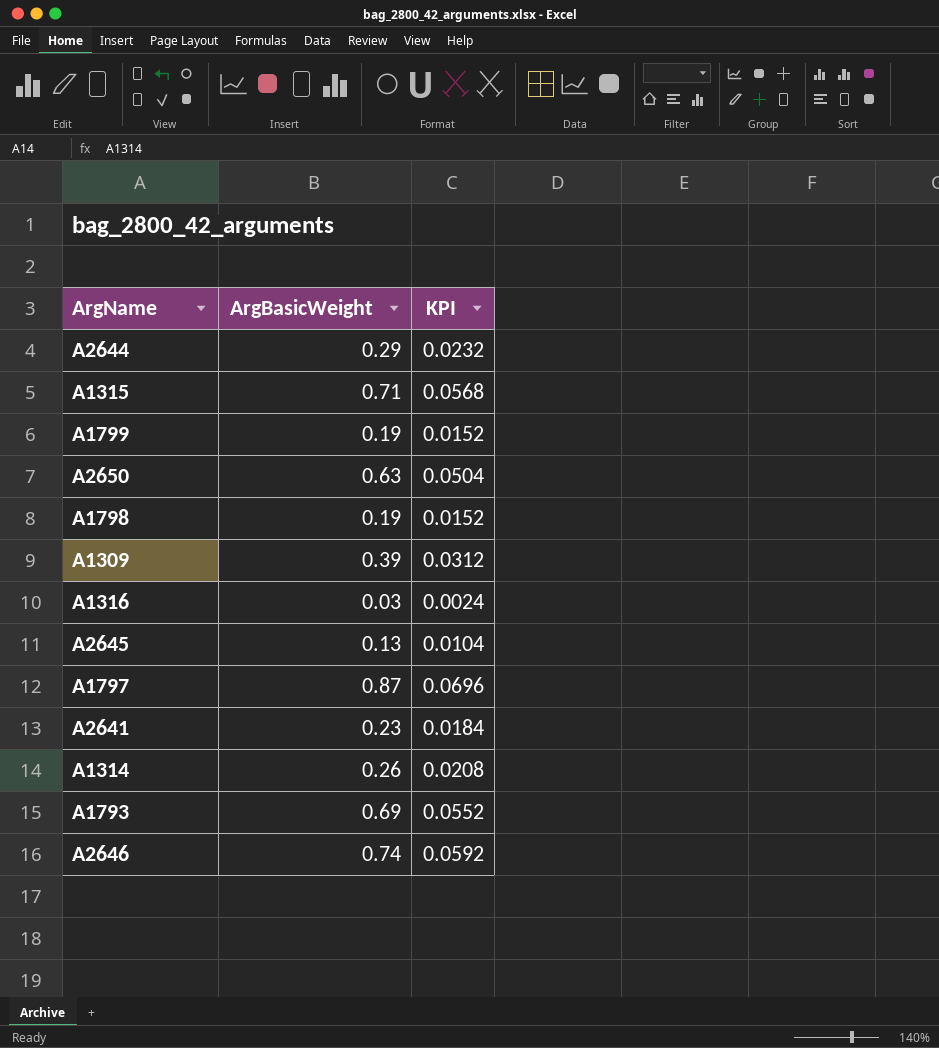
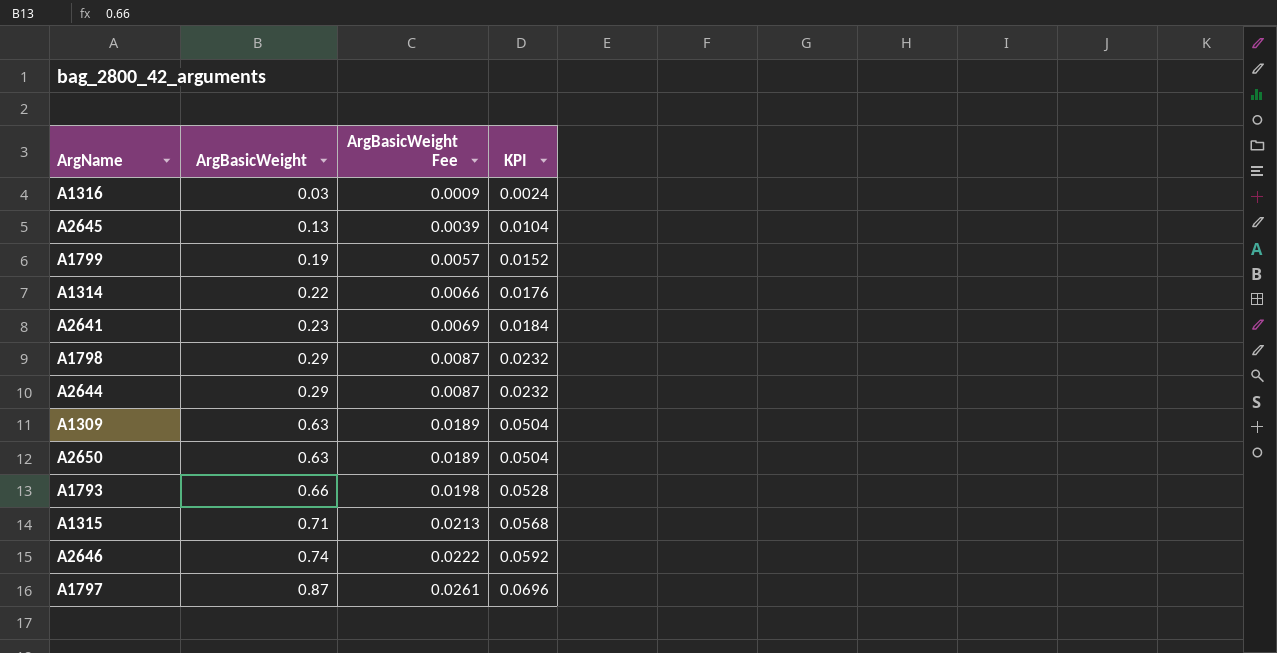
row order: none -> ArgBasicWeight ascending
column ArgBasicWeight Fee | formula: none -> [ArgBasicWeight] * 0.03
A1314 | ArgBasicWeight: 0.26 -> 0.22
A1314 | KPI: 0.0208 -> 0.0176
A1798 | ArgBasicWeight: 0.19 -> 0.29
A1798 | KPI: 0.0152 -> 0.0232
A1309 | ArgBasicWeight: 0.39 -> 0.63
A1309 | KPI: 0.0312 -> 0.0504
A1793 | ArgBasicWeight: 0.69 -> 0.66
A1793 | KPI: 0.0552 -> 0.0528

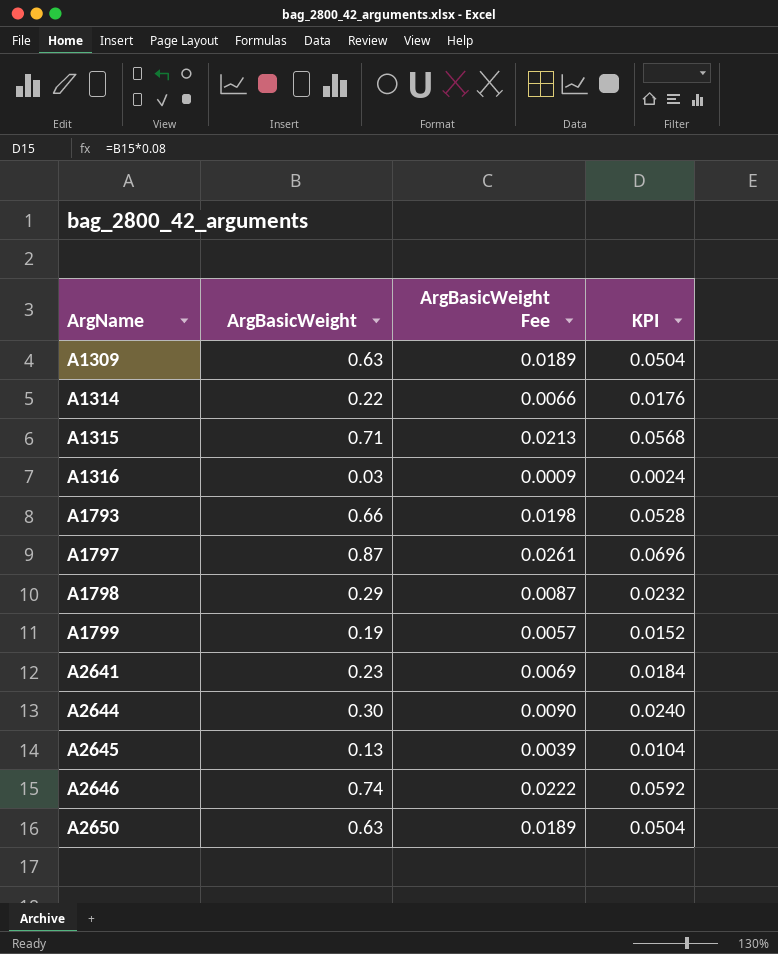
row order: ArgBasicWeight ascending -> ArgName ascending
A2644 | ArgBasicWeight: 0.29 -> 0.30
A2644 | ArgBasicWeight Fee: 0.0087 -> 0.0090
A2644 | KPI: 0.0232 -> 0.0240

